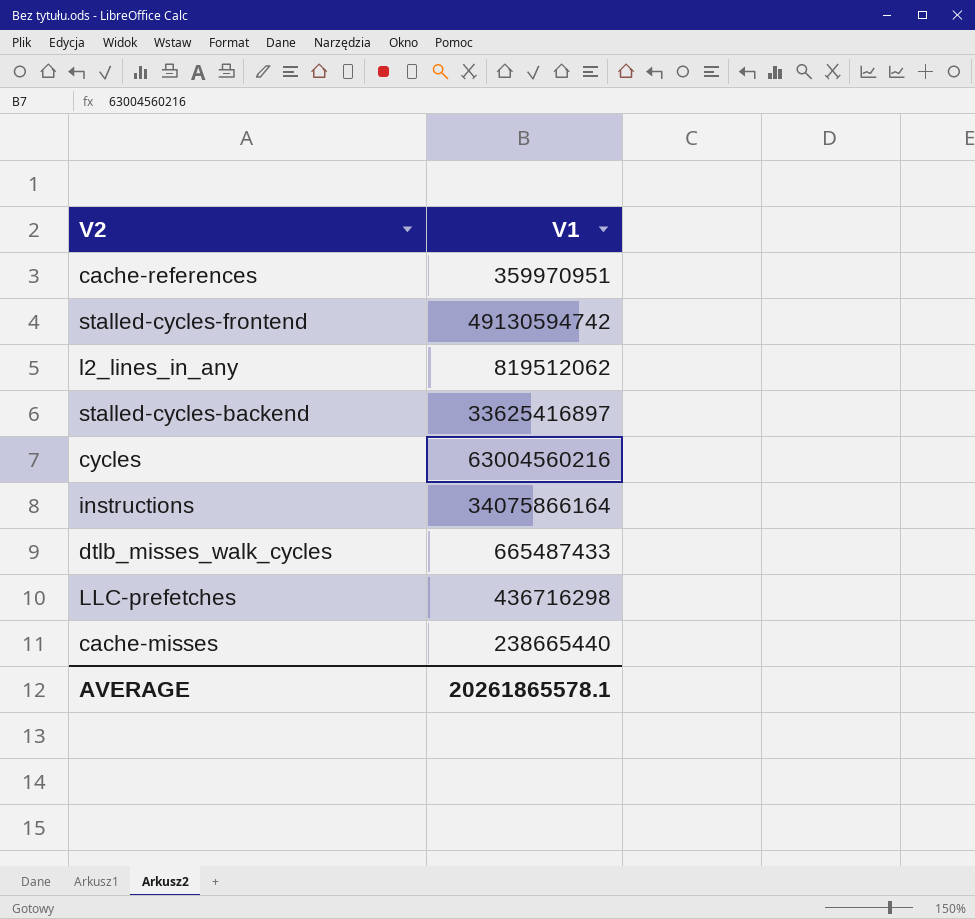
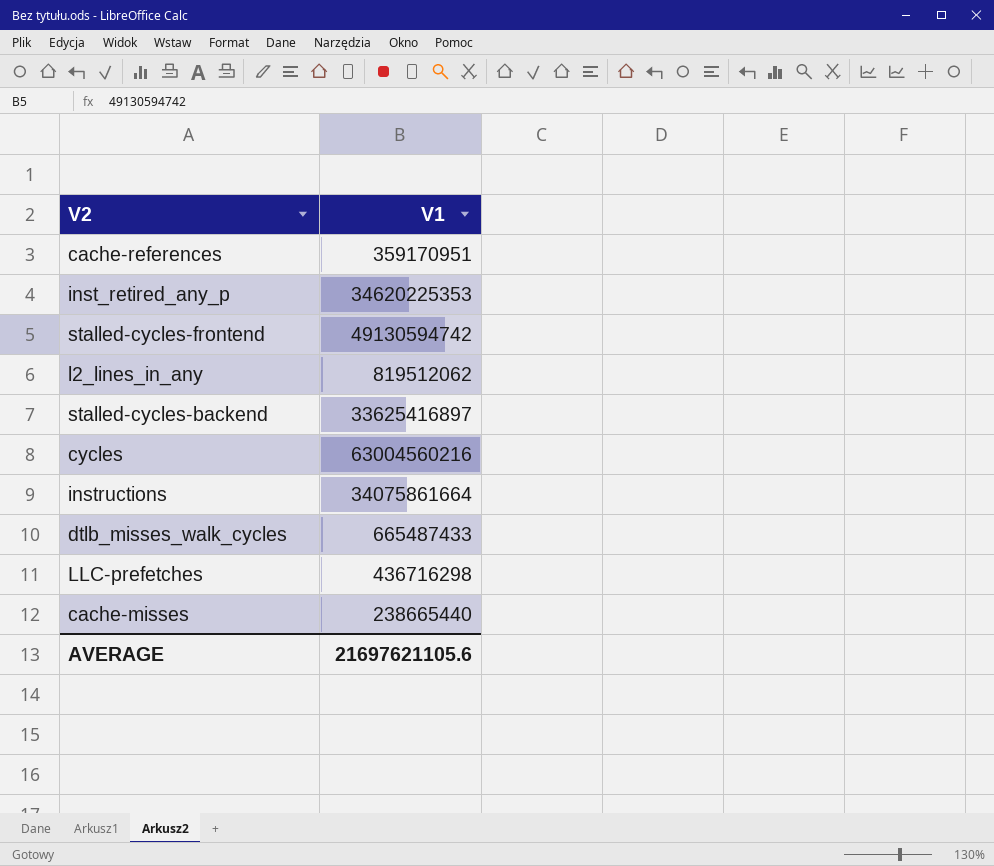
cache-references | V1: 359970951 -> 359170951
row inst_retired_any_p: none -> 34620225353
instructions | V1: 34075866164 -> 34075861664
AVERAGE | V1: 20261865578.1 -> 21697621105.6

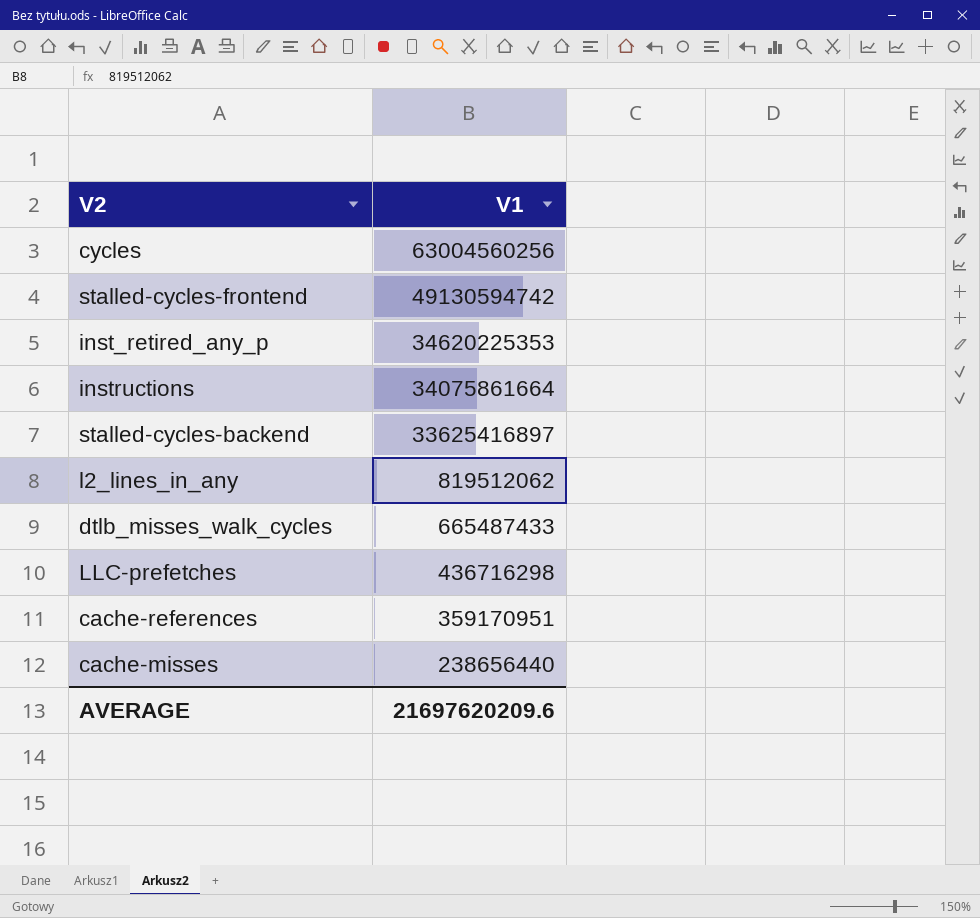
row order: none -> V1 descending
cycles | V1: 63004560216 -> 63004560256
cache-misses | V1: 238665440 -> 238656440
AVERAGE | V1: 21697621105.6 -> 21697620209.6

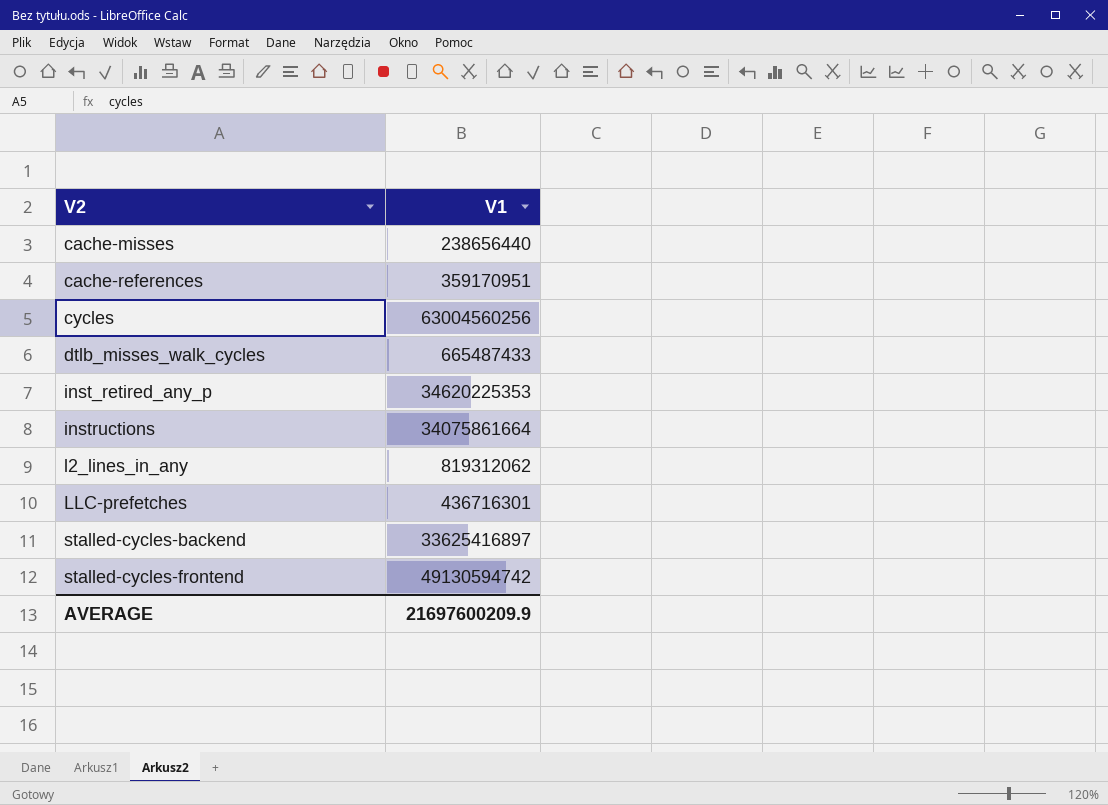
row order: V1 descending -> V2 ascending
l2_lines_in_any | V1: 819512062 -> 819312062
LLC-prefetches | V1: 436716298 -> 436716301
AVERAGE | V1: 21697620209.6 -> 21697600209.9

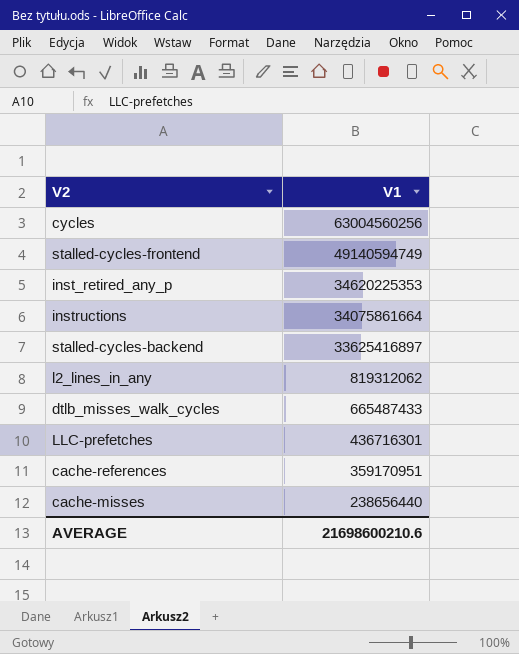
row order: V2 ascending -> V1 descending
stalled-cycles-frontend | V1: 49130594742 -> 49140594749
AVERAGE | V1: 21697600209.9 -> 21698600210.6

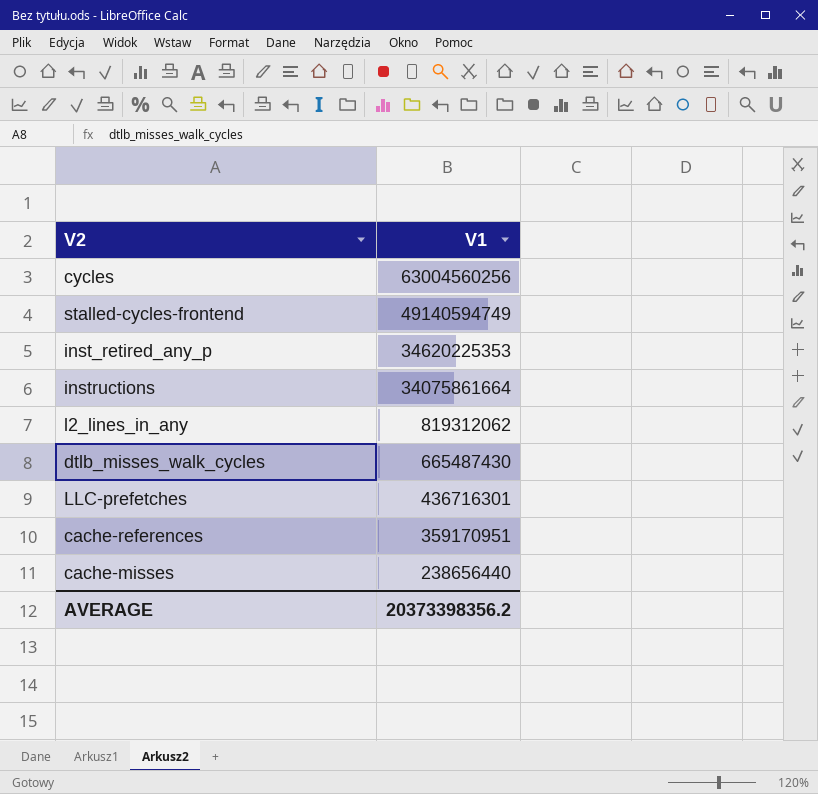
row stalled-cycles-backend: 33625416897 -> none
dtlb_misses_walk_cycles | V1: 665487433 -> 665487430
AVERAGE | V1: 21698600210.6 -> 20373398356.2

